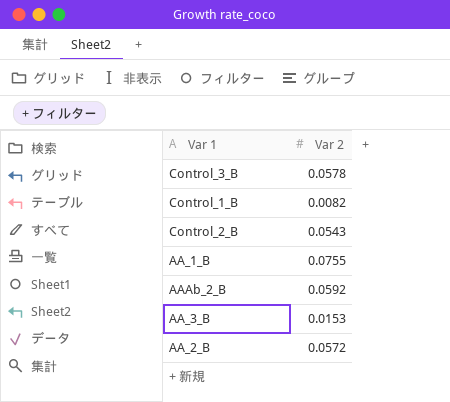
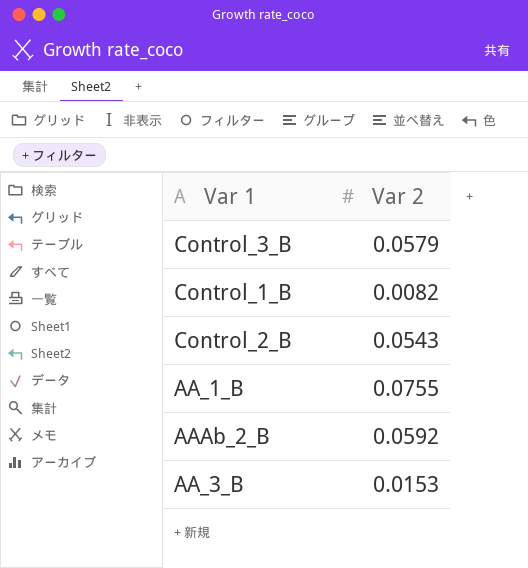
row AA_2_B: 0.0572 -> none
Control_3_B | Var 2: 0.0578 -> 0.0579

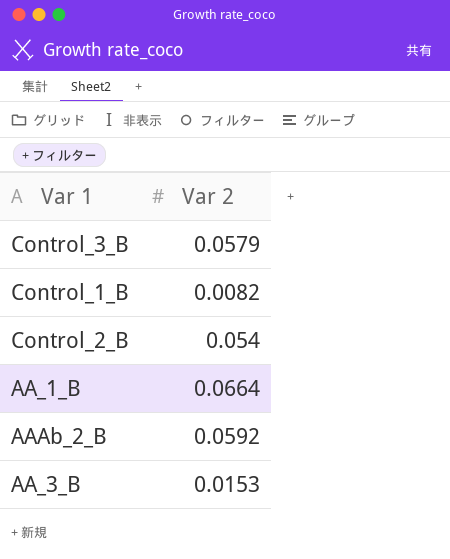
Control_2_B | Var 2: 0.0543 -> 0.054
AA_1_B | Var 2: 0.0755 -> 0.0664

